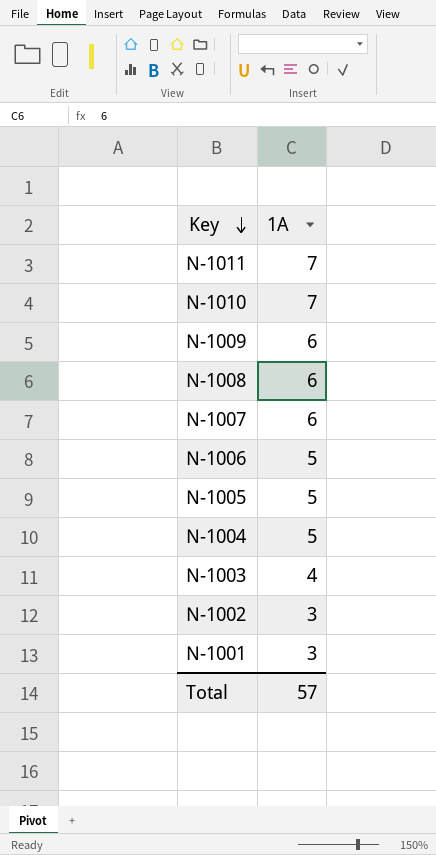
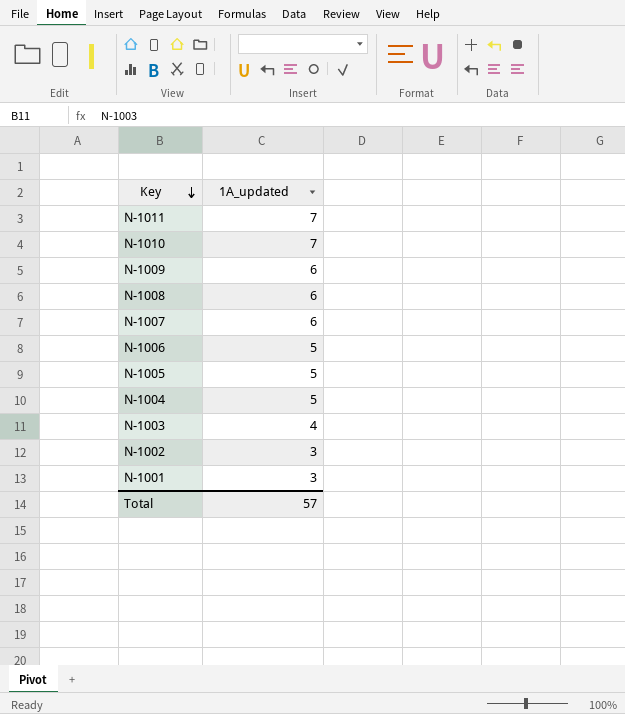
column name: 1А -> 1А_updated

